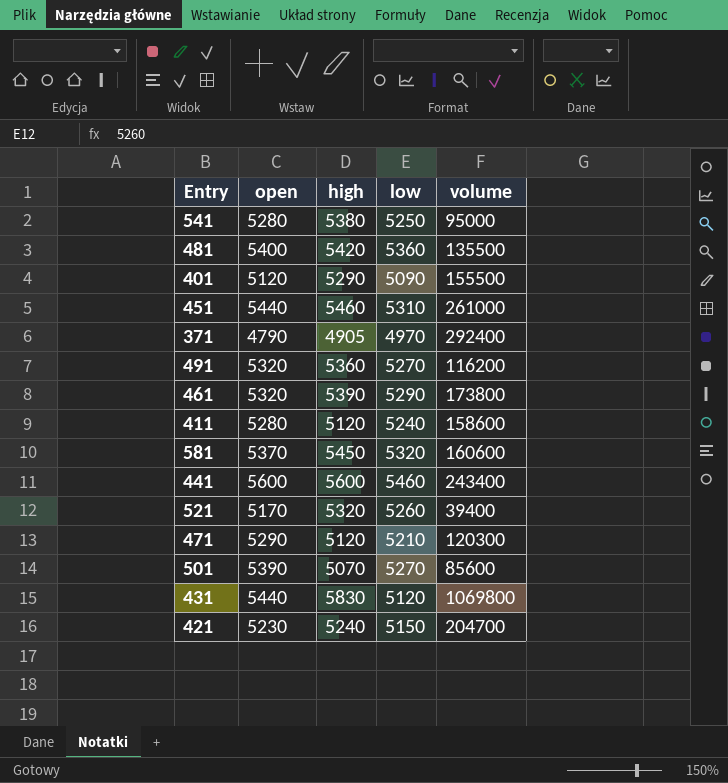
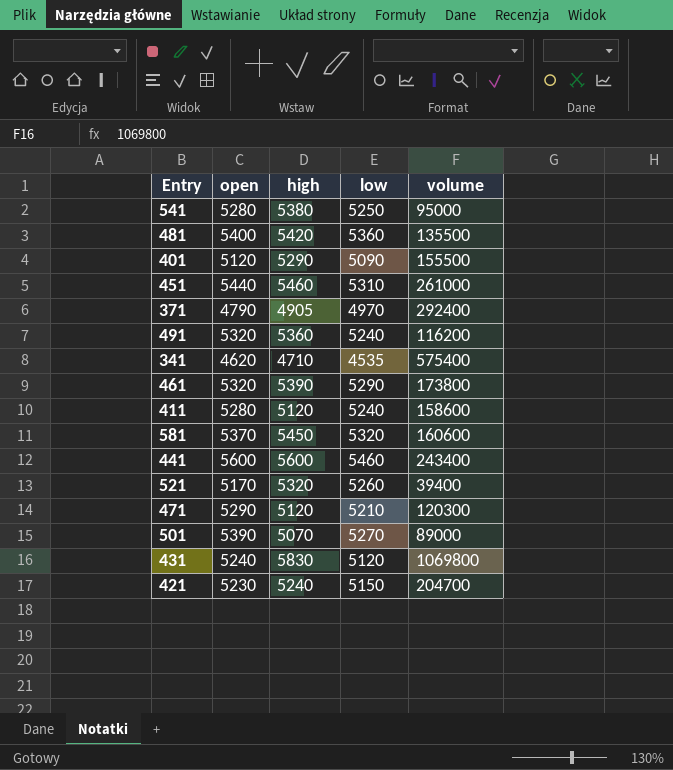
491 | low: 5270 -> 5240
row 341: none -> 4620 | 4710 | 4535 | 575400
501 | volume: 85600 -> 89000
431 | open: 5440 -> 5240

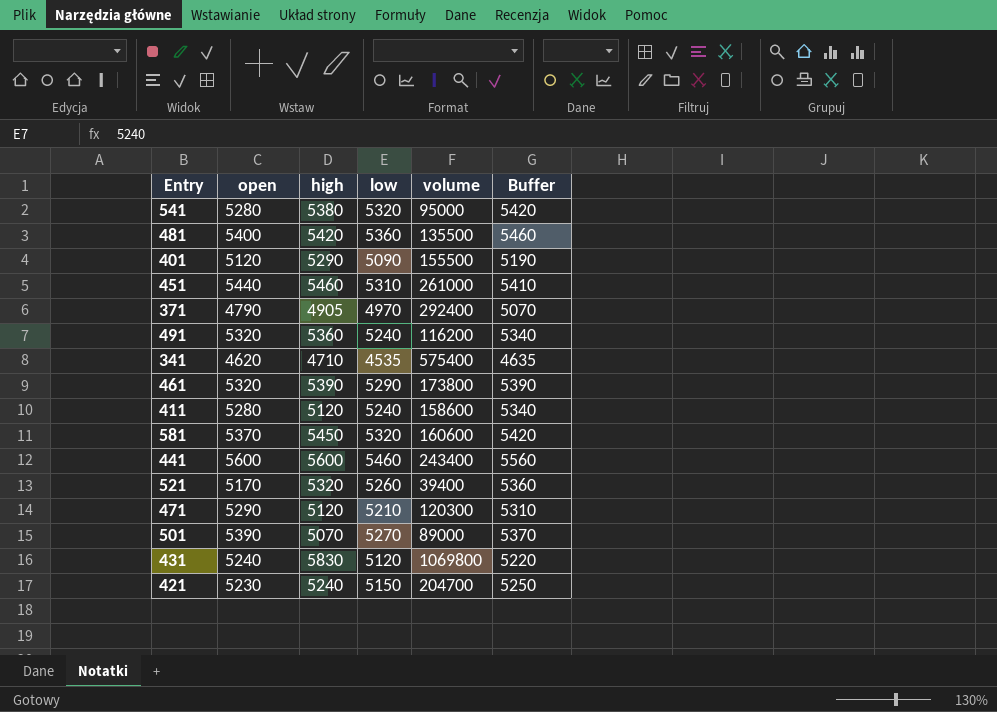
column Buffer | formula: none -> [low] + 100
541 | low: 5250 -> 5320

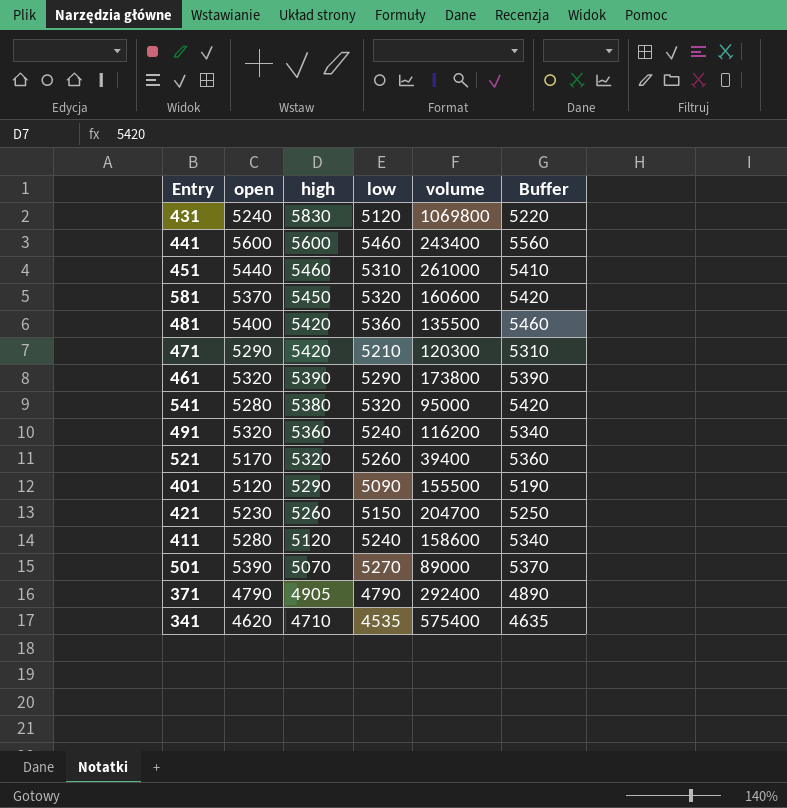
row order: none -> high descending
471 | high: 5120 -> 5420
421 | high: 5240 -> 5260
371 | low: 4970 -> 4790
371 | Buffer: 5070 -> 4890

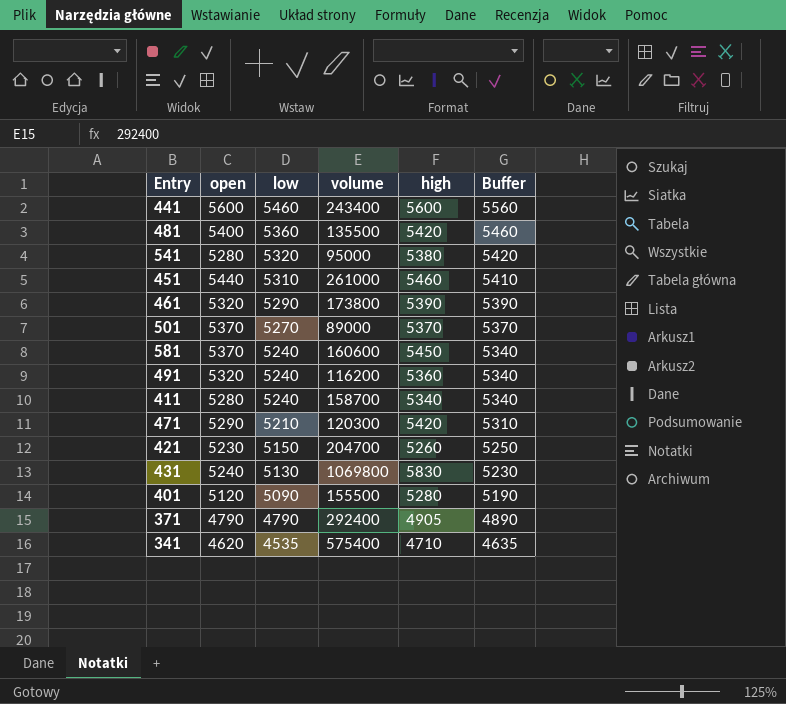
row order: high descending -> low descending
column high | position: 3 -> 5
row 521: 5170 | 5320 | 5260 | 39400 | 5360 -> none
501 | open: 5390 -> 5370
501 | high: 5070 -> 5370
581 | low: 5320 -> 5240
581 | Buffer: 5420 -> 5340
411 | volume: 158600 -> 158700
411 | high: 5120 -> 5340
431 | low: 5120 -> 5130
431 | Buffer: 5220 -> 5230
401 | high: 5290 -> 5280

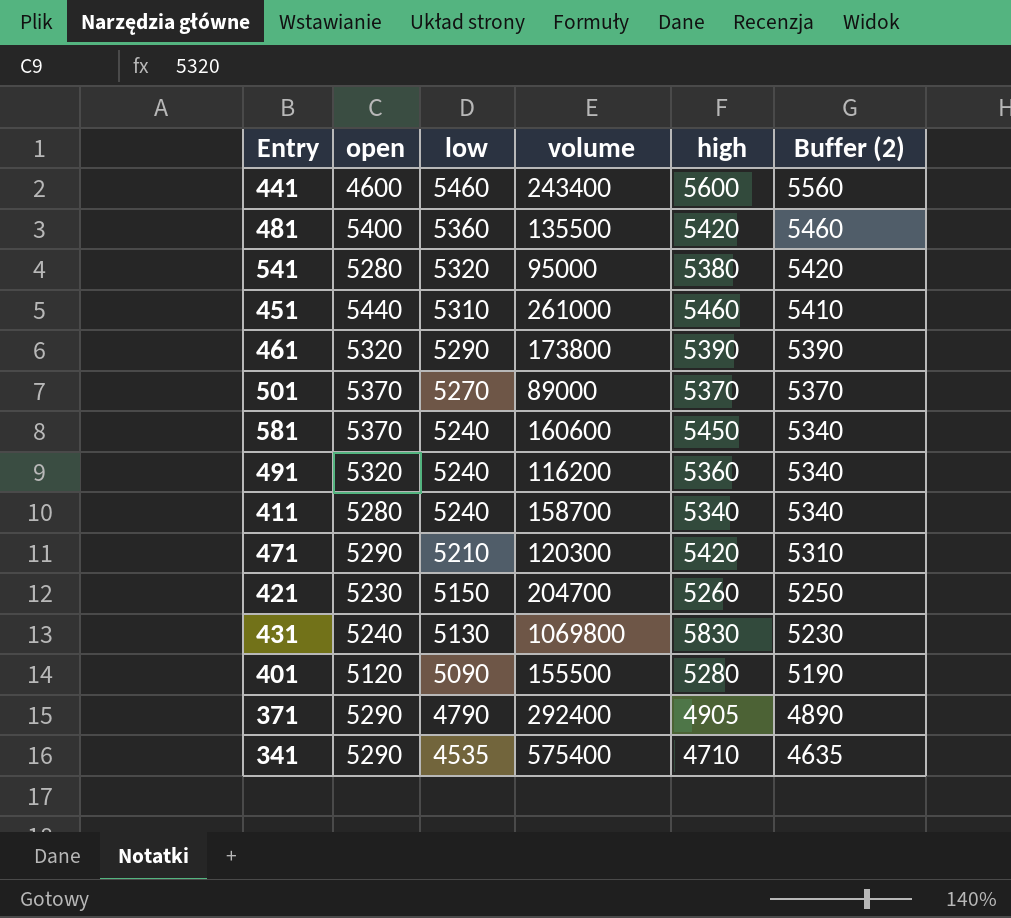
column name: Buffer -> Buffer (2)
441 | open: 5600 -> 4600
371 | open: 4790 -> 5290
341 | open: 4620 -> 5290

